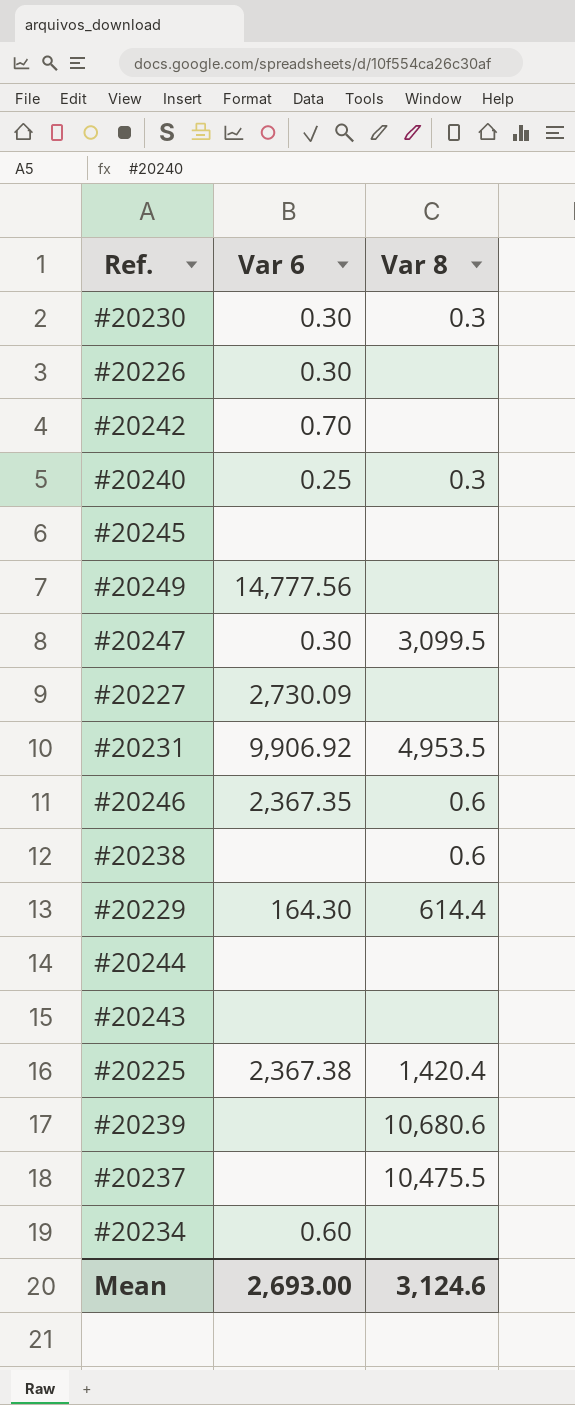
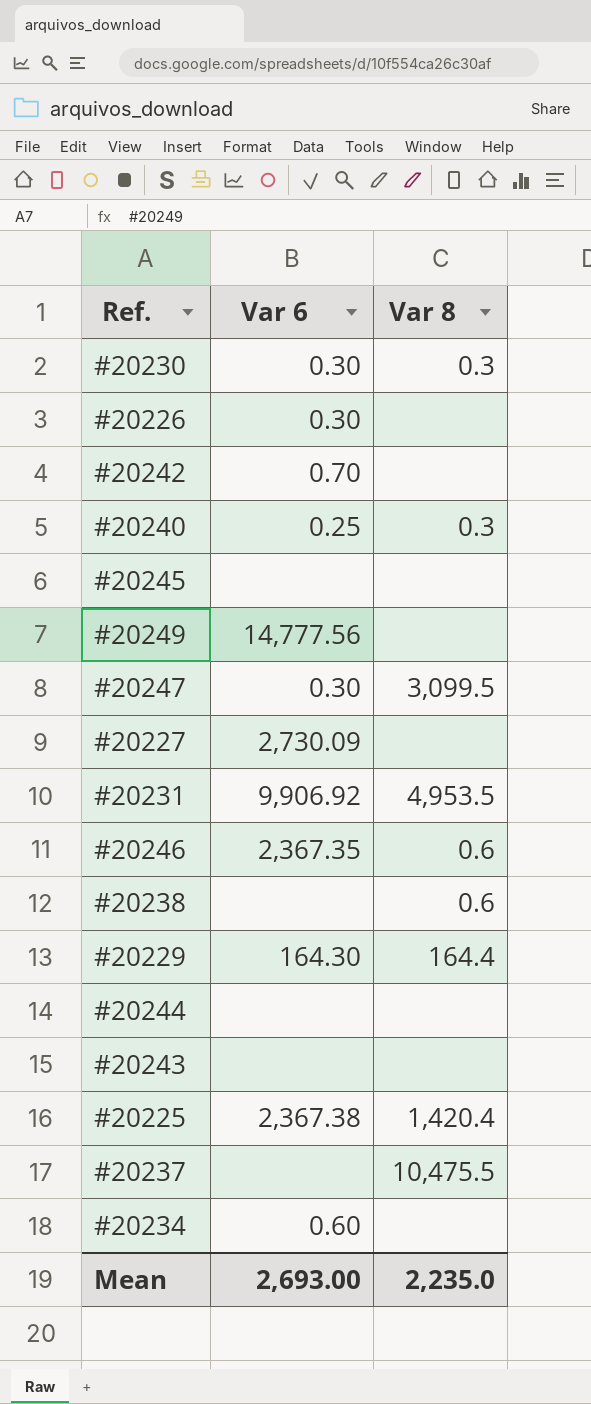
row #20239: none | 10,680.6 -> none
#20229 | Var 8: 614.4 -> 164.4
Mean | Var 8: 3,124.6 -> 2,235.0

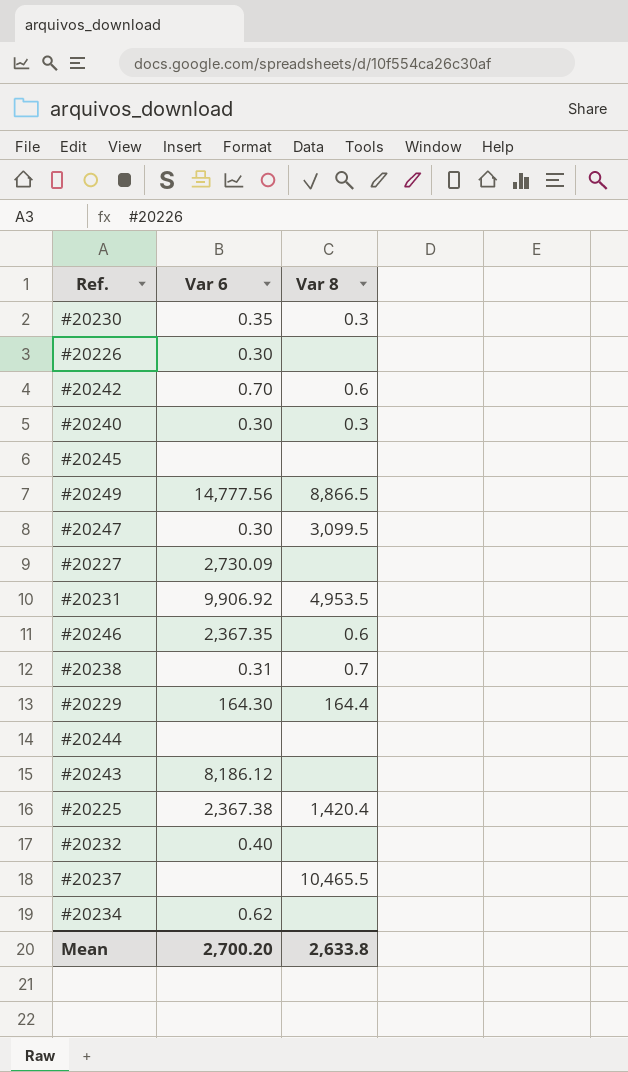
#20230 | Var 6: 0.30 -> 0.35
#20242 | Var 8: none -> 0.6
#20240 | Var 6: 0.25 -> 0.30
#20249 | Var 8: none -> 8,866.5
#20238 | Var 6: none -> 0.31
#20238 | Var 8: 0.6 -> 0.7
#20243 | Var 6: none -> 8,186.12
row #20232: none -> 0.40 | none
#20237 | Var 8: 10,475.5 -> 10,465.5
#20234 | Var 6: 0.60 -> 0.62
Mean | Var 6: 2,693.00 -> 2,700.20
Mean | Var 8: 2,235.0 -> 2,633.8

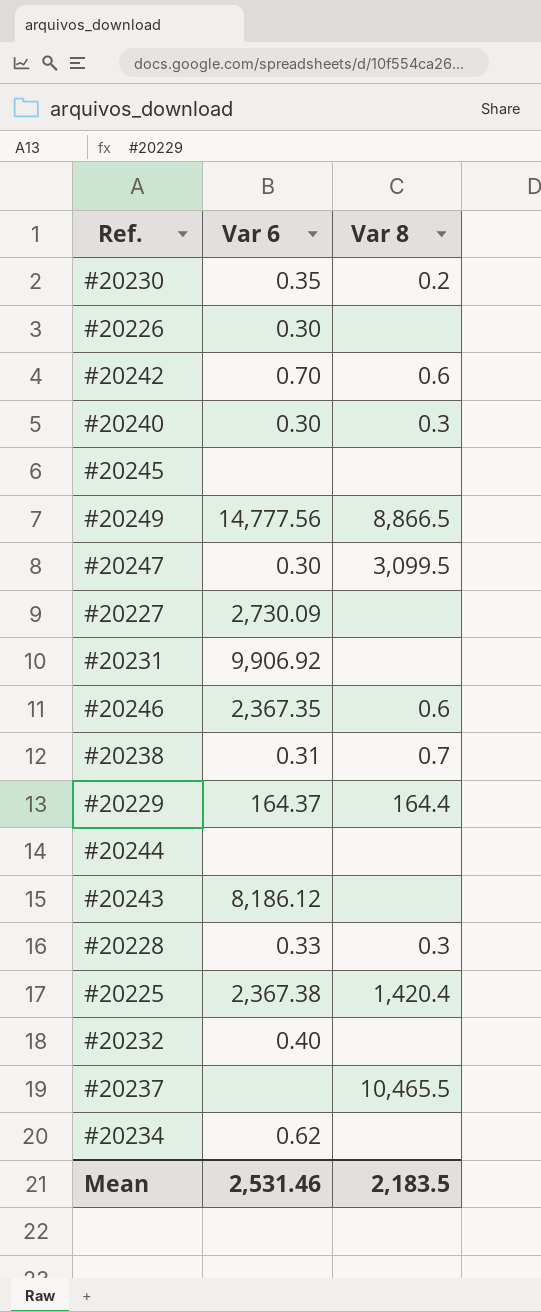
#20230 | Var 8: 0.3 -> 0.2
#20231 | Var 8: 4,953.5 -> none
#20229 | Var 6: 164.30 -> 164.37
row #20228: none -> 0.33 | 0.3
Mean | Var 6: 2,700.20 -> 2,531.46
Mean | Var 8: 2,633.8 -> 2,183.5

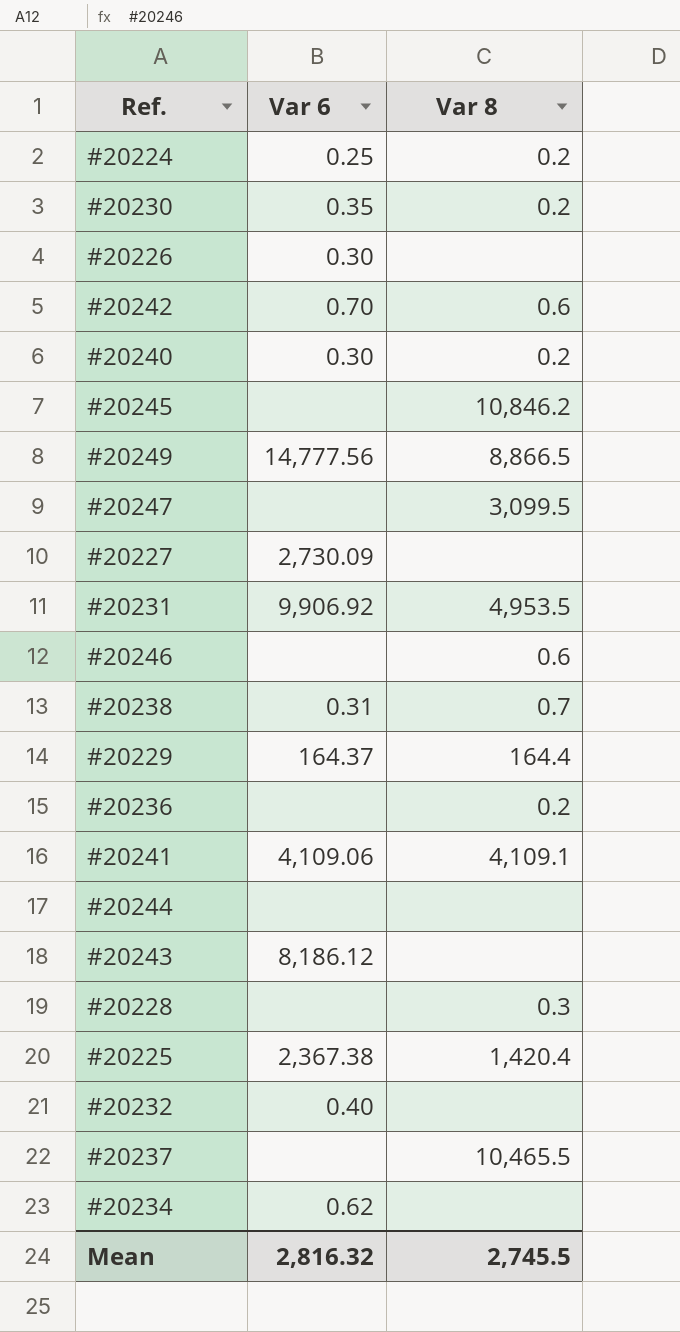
row #20224: none -> 0.25 | 0.2
#20240 | Var 8: 0.3 -> 0.2
#20245 | Var 8: none -> 10,846.2
#20247 | Var 6: 0.30 -> none
#20231 | Var 8: none -> 4,953.5
#20246 | Var 6: 2,367.35 -> none
row #20236: none -> none | 0.2
row #20241: none -> 4,109.06 | 4,109.1
#20228 | Var 6: 0.33 -> none
Mean | Var 6: 2,531.46 -> 2,816.32
Mean | Var 8: 2,183.5 -> 2,745.5

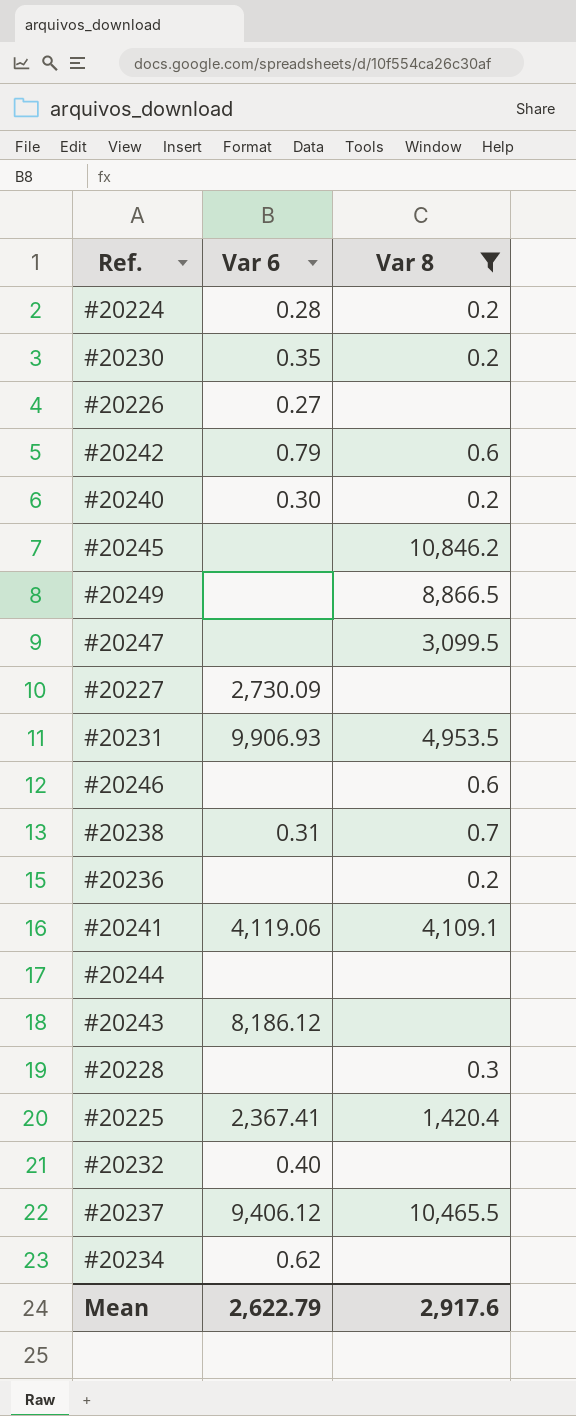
filter: none -> Var 8 != 164.4
#20224 | Var 6: 0.25 -> 0.28
#20226 | Var 6: 0.30 -> 0.27
#20242 | Var 6: 0.70 -> 0.79
#20249 | Var 6: 14,777.56 -> none
#20231 | Var 6: 9,906.92 -> 9,906.93
#20241 | Var 6: 4,109.06 -> 4,119.06
#20225 | Var 6: 2,367.38 -> 2,367.41
#20237 | Var 6: none -> 9,406.12
Mean | Var 6: 2,816.32 -> 2,622.79
Mean | Var 8: 2,745.5 -> 2,917.6

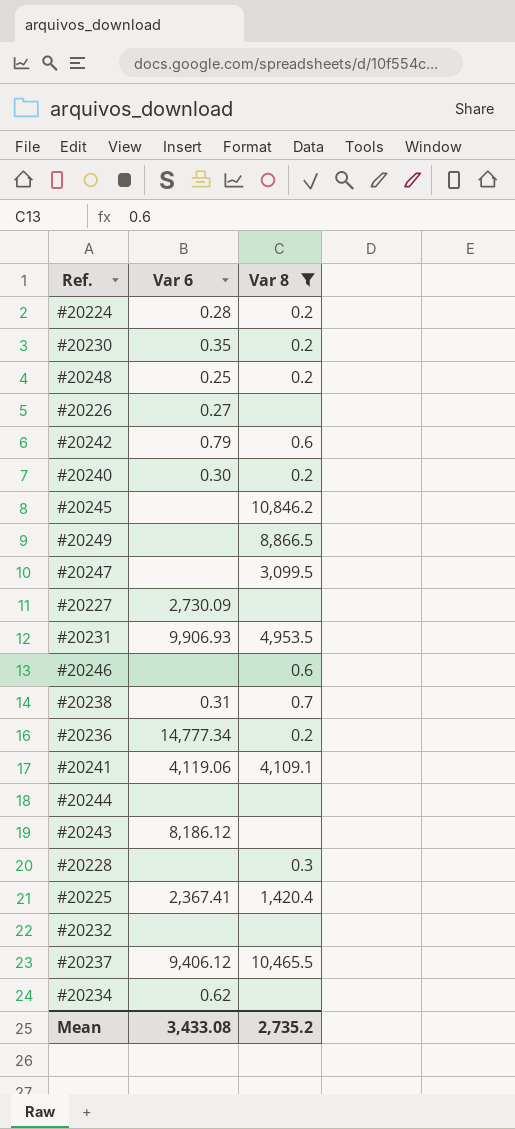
row #20248: none -> 0.25 | 0.2
#20236 | Var 6: none -> 14,777.34
#20232 | Var 6: 0.40 -> none
Mean | Var 6: 2,622.79 -> 3,433.08
Mean | Var 8: 2,917.6 -> 2,735.2

